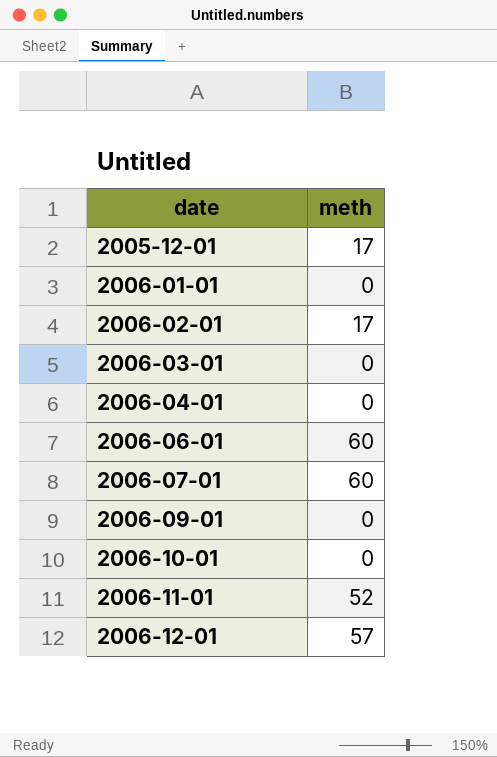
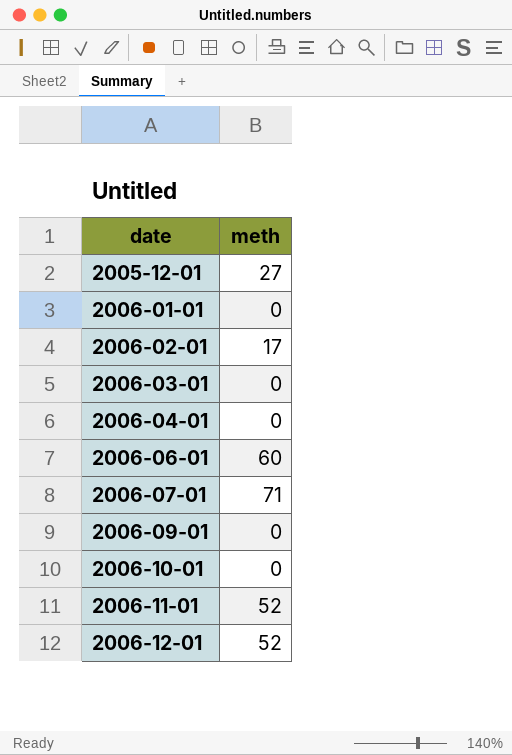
2005-12-01 | meth: 17 -> 27
2006-07-01 | meth: 60 -> 71
2006-12-01 | meth: 57 -> 52

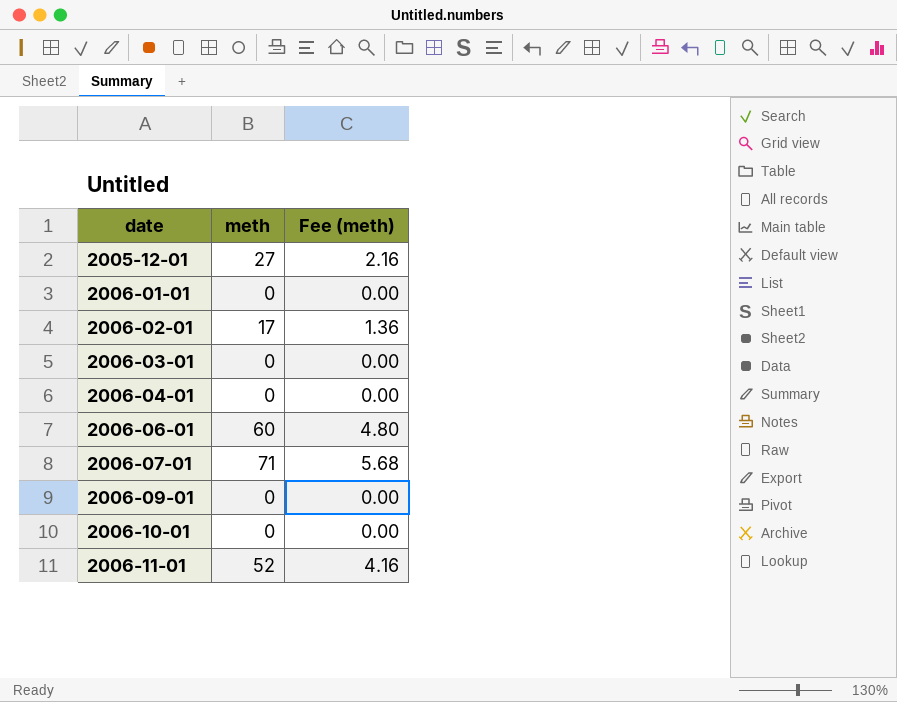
column Fee (meth) | formula: none -> [meth] * 0.08
row 2006-12-01: 52 -> none

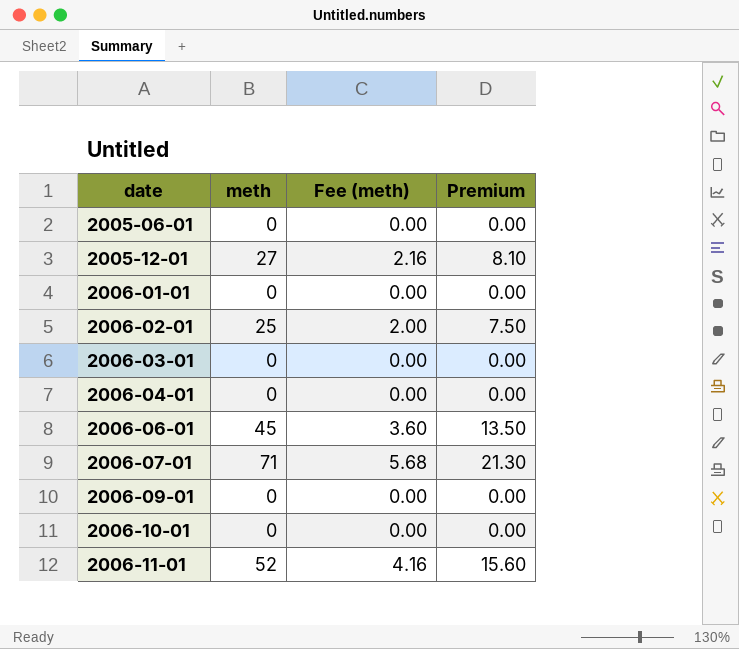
column Premium | formula: none -> [meth] * 0.3
row 2005-06-01: none -> 0 | 0.00 | 0.00
2006-02-01 | meth: 17 -> 25
2006-02-01 | Fee (meth): 1.36 -> 2.00
2006-06-01 | meth: 60 -> 45
2006-06-01 | Fee (meth): 4.80 -> 3.60

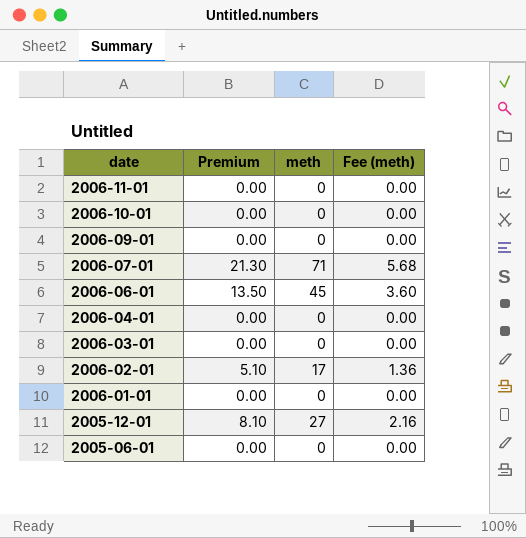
row order: date ascending -> date descending
column Premium | position: 4 -> 2
2006-11-01 | Premium: 15.60 -> 0.00
2006-11-01 | meth: 52 -> 0
2006-11-01 | Fee (meth): 4.16 -> 0.00
2006-02-01 | Premium: 7.50 -> 5.10
2006-02-01 | meth: 25 -> 17
2006-02-01 | Fee (meth): 2.00 -> 1.36

